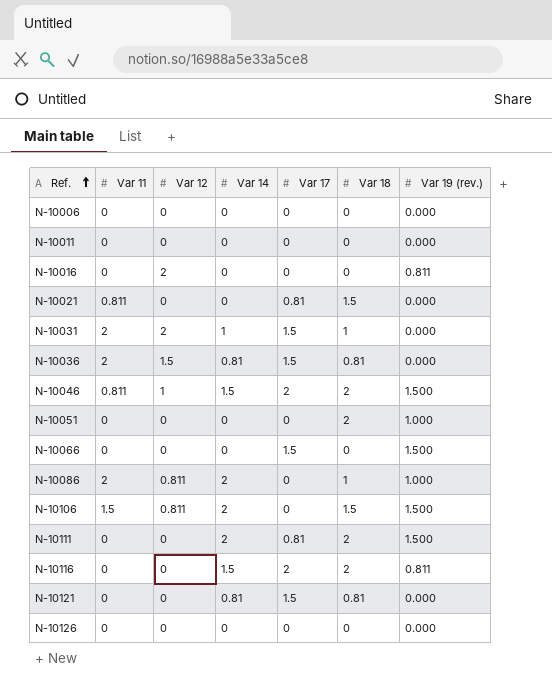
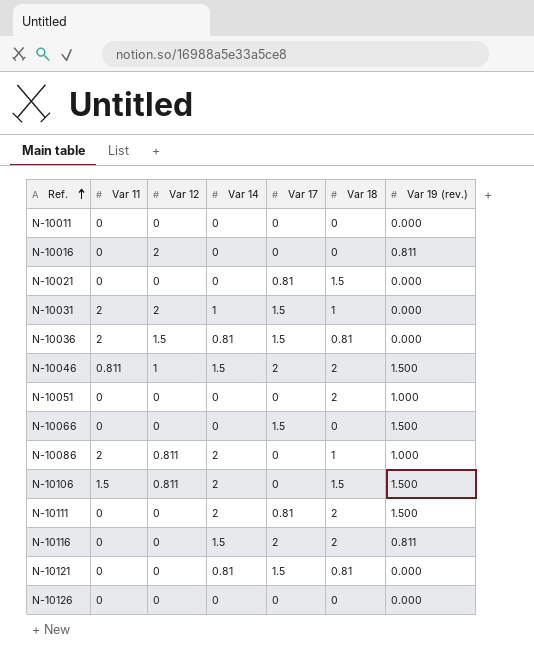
row N-10006: 0 | 0 | 0 | 0 | 0 | 0.000 -> none
N-10021 | Var 11: 0.811 -> 0

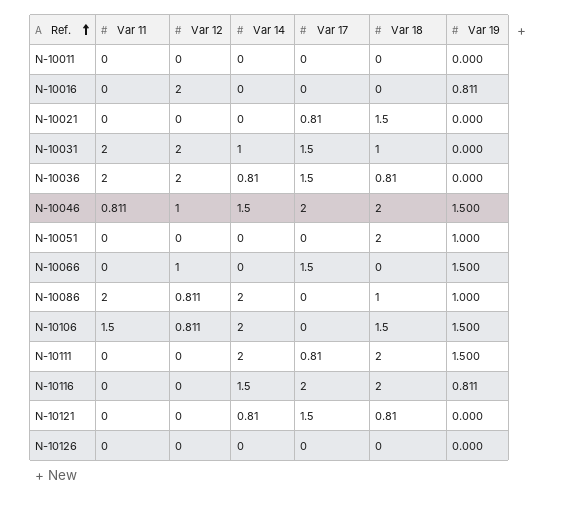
column name: Var 19 (rev.) -> Var 19
N-10036 | Var 12: 1.5 -> 2
N-10066 | Var 12: 0 -> 1

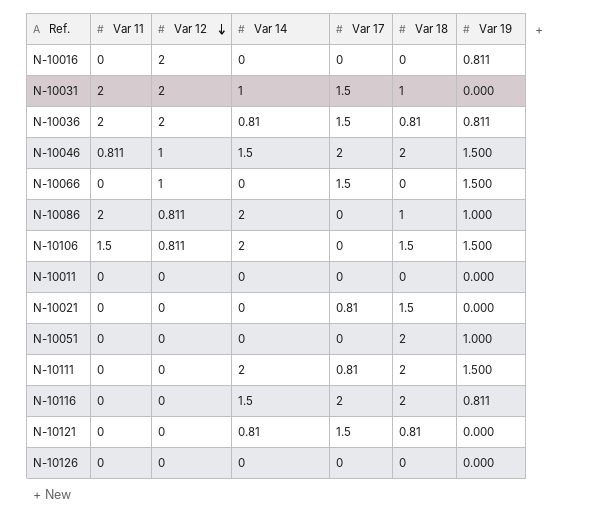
row order: Ref. ascending -> Var 12 descending
N-10036 | Var 19: 0.000 -> 0.811

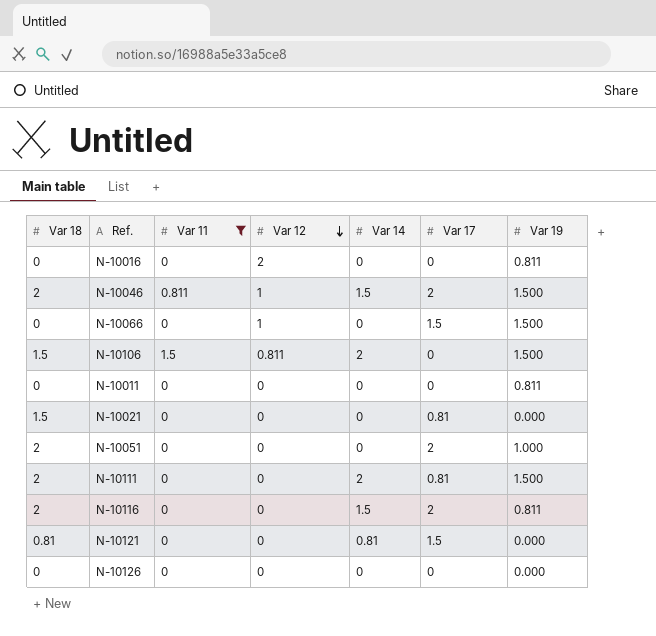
filter: none -> Var 11 != 2
column Var 18 | position: 6 -> 1
N-10011 | Var 19: 0.000 -> 0.811
N-10051 | Var 17: 0 -> 2

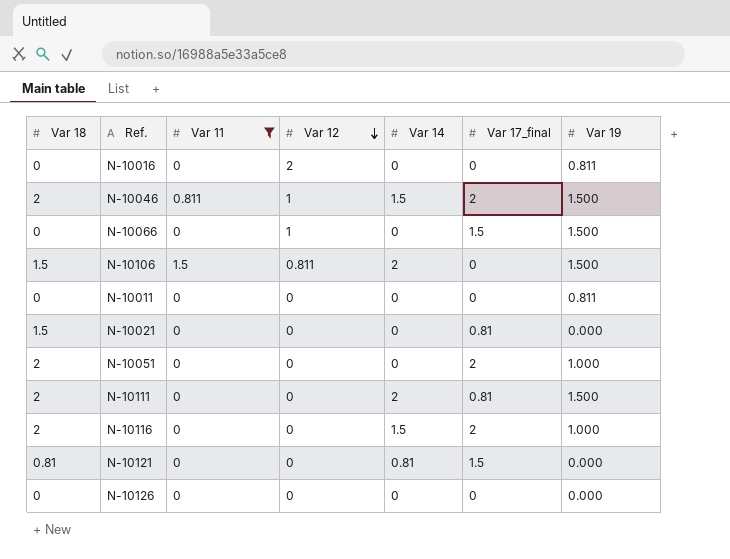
column name: Var 17 -> Var 17_final
N-10116 | Var 19: 0.811 -> 1.000

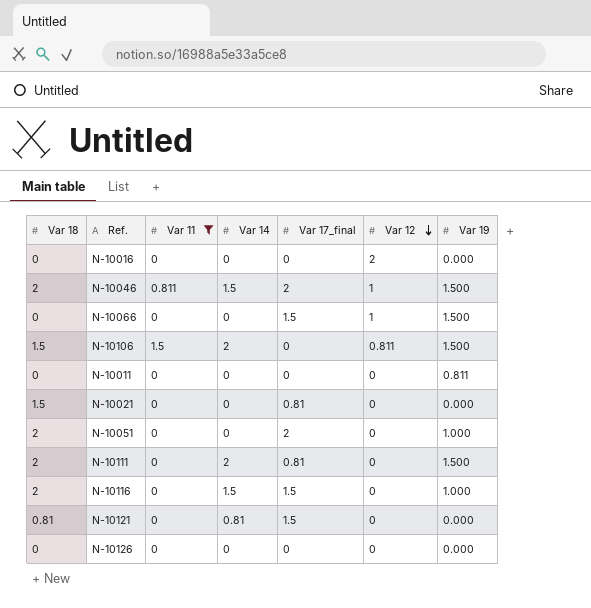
column Var 12 | position: 4 -> 6
N-10016 | Var 19: 0.811 -> 0.000
N-10116 | Var 17_final: 2 -> 1.5

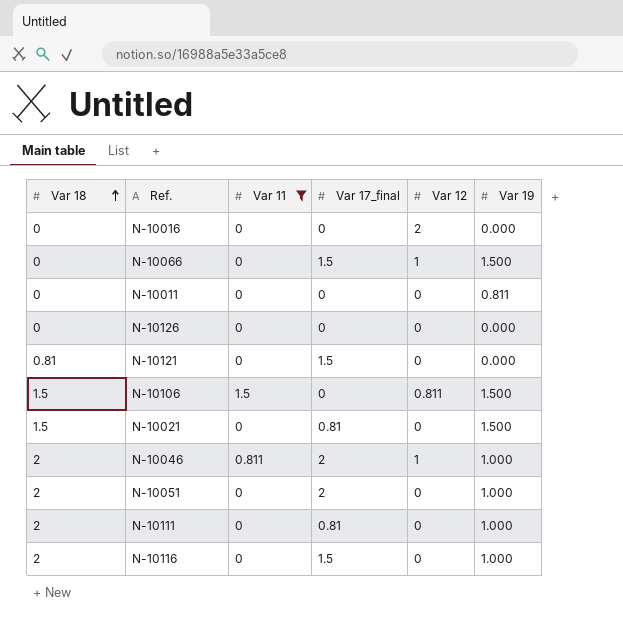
row order: Var 12 descending -> Var 18 ascending
column Var 14 | position: 4 -> none
N-10021 | Var 19: 0.000 -> 1.500
N-10046 | Var 19: 1.500 -> 1.000
N-10111 | Var 19: 1.500 -> 1.000

